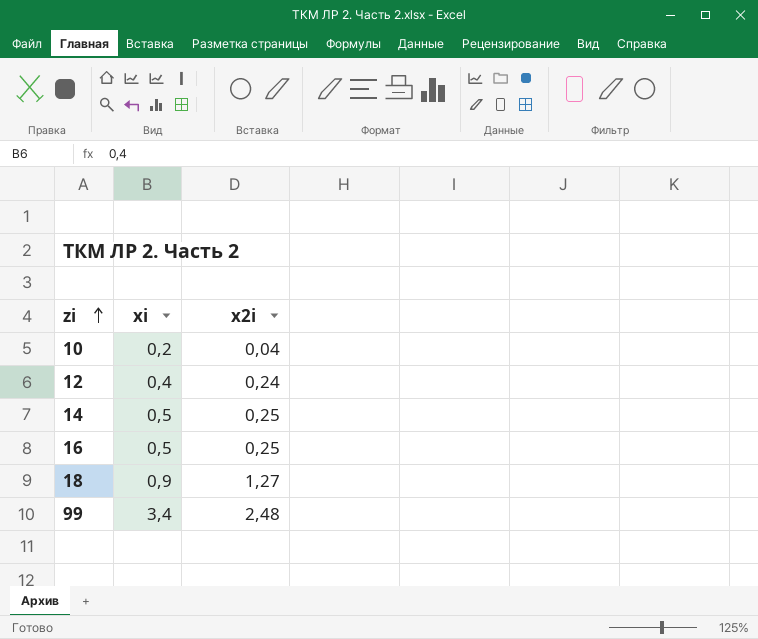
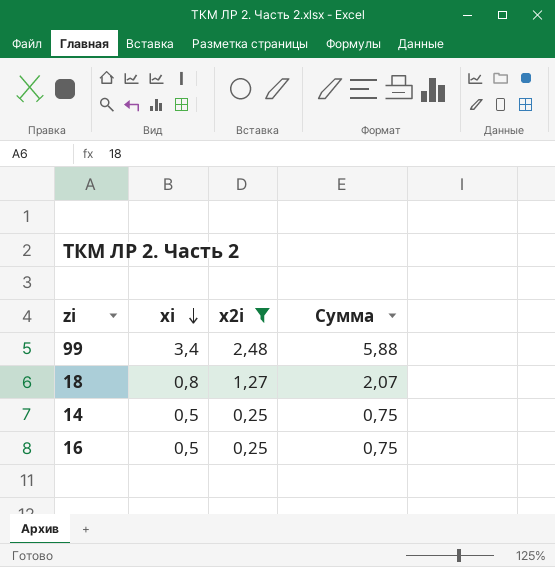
filter: none -> x2i >= 0,25
row order: zi ascending -> xi descending
column Сумма | formula: none -> [xi] + [x2i]
18 | xi: 0,9 -> 0,8

